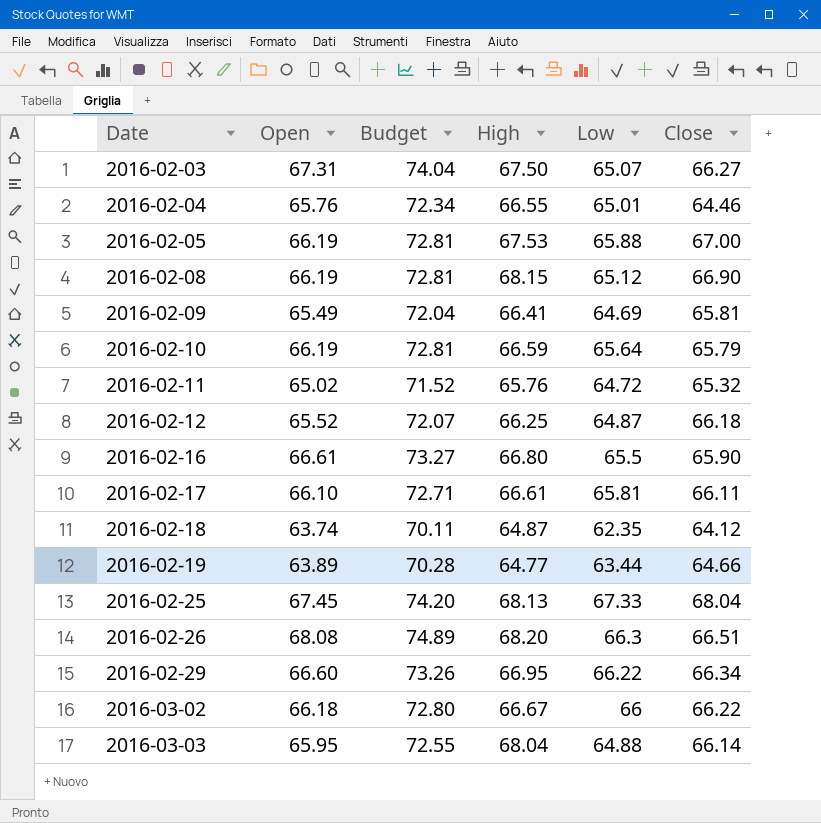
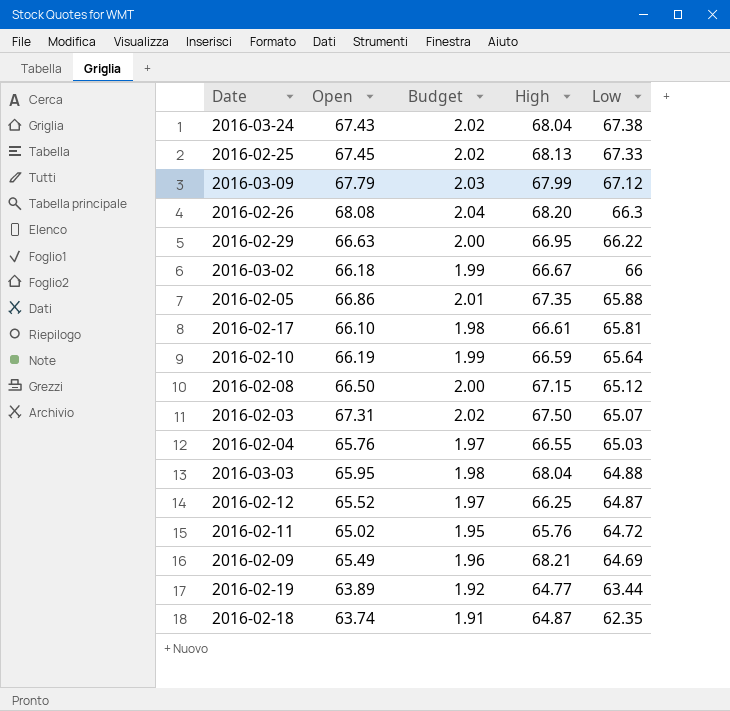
row order: Date ascending -> Low descending
column Close | position: 6 -> none
column Budget | formula: [Open] * 1.1 -> [Open] * 0.03
row 2016-02-16: 66.61 | 73.27 | 66.80 | 65.5 | 65.90 -> none
row 2016-03-24: none -> 67.43 | 2.02 | 68.04 | 67.38
row 2016-03-09: none -> 67.79 | 2.03 | 67.99 | 67.12
2016-02-29 | Open: 66.60 -> 66.63
2016-02-05 | Open: 66.19 -> 66.86
2016-02-05 | High: 67.53 -> 67.35
2016-02-08 | Open: 66.19 -> 66.50
2016-02-08 | High: 68.15 -> 67.15
2016-02-04 | Low: 65.01 -> 65.03
2016-02-09 | High: 66.41 -> 68.21

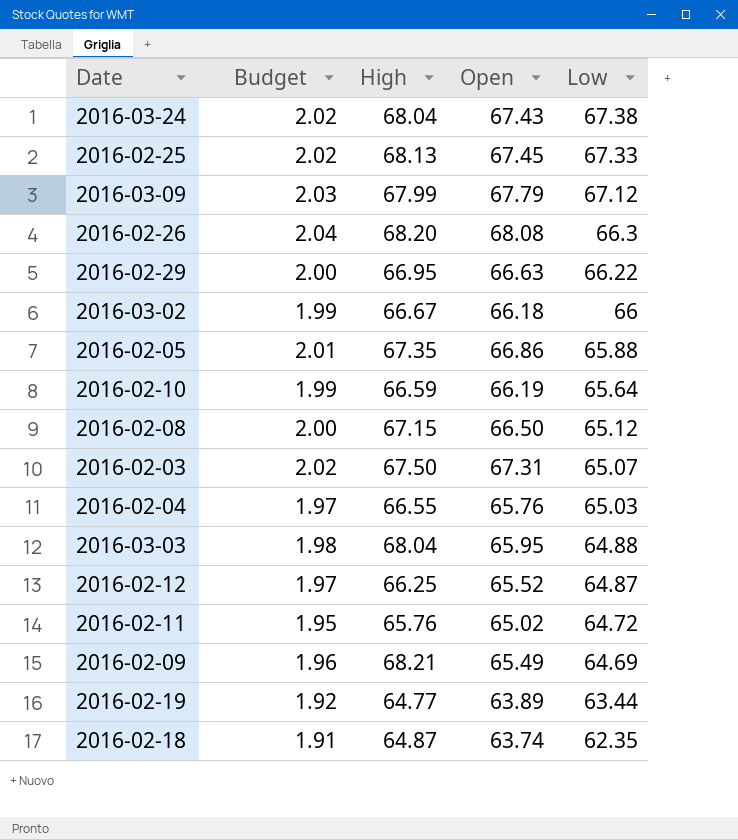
column Open | position: 2 -> 4
row 2016-02-17: 66.10 | 1.98 | 66.61 | 65.81 -> none

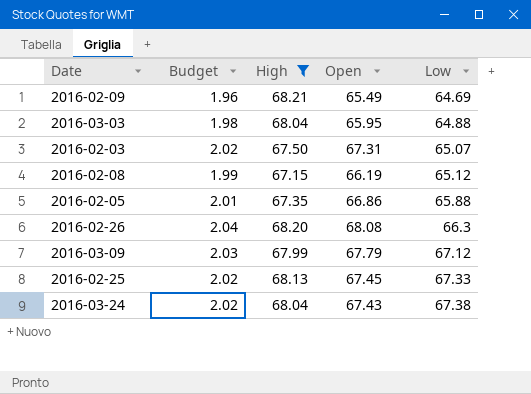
filter: none -> High >= 67.15
row order: Low descending -> Low ascending
2016-02-08 | Budget: 2.00 -> 1.99
2016-02-08 | Open: 66.50 -> 66.19

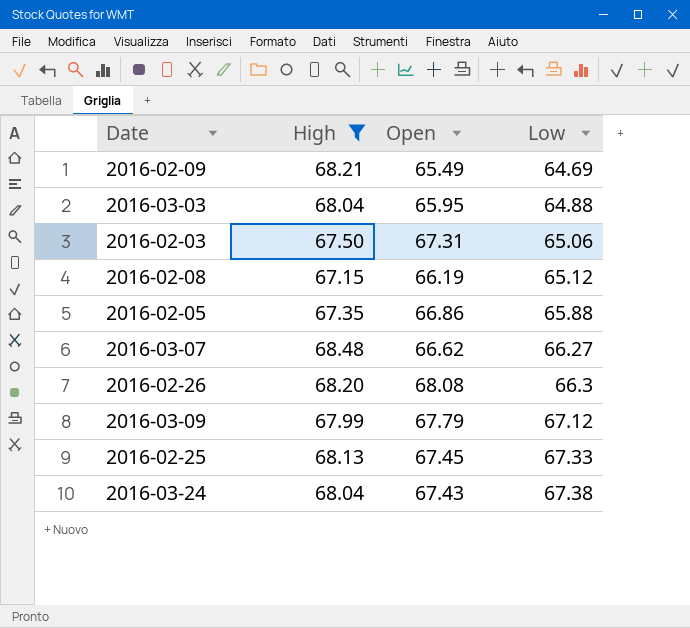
column Budget | formula: [Open] * 0.03 -> none
2016-02-03 | Low: 65.07 -> 65.06
row 2016-03-07: none -> 68.48 | 66.62 | 66.27

